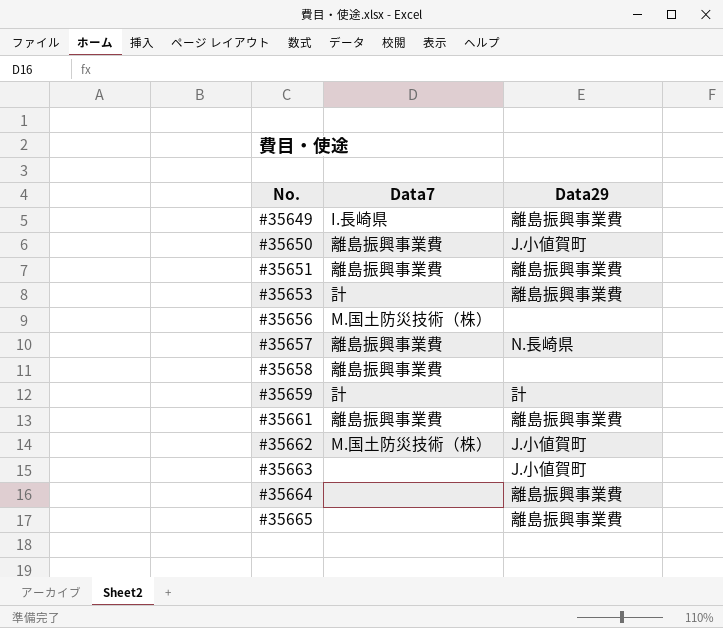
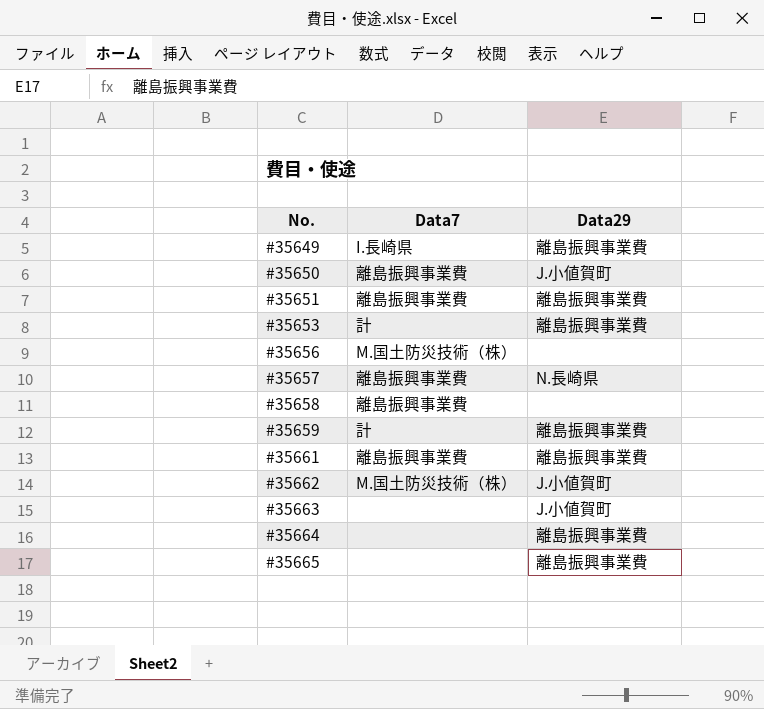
#35659 | Data29: 計 -> 離島振興事業費

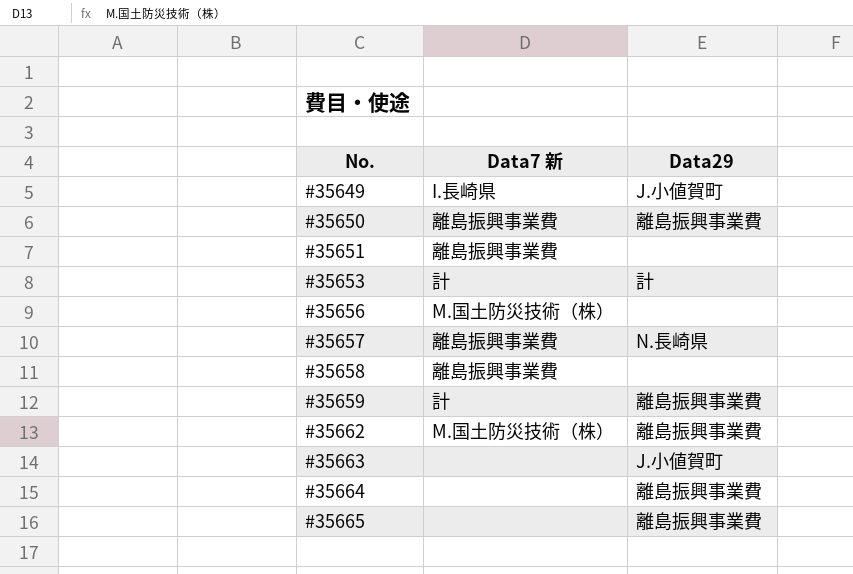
column name: Data7 -> Data7 新
row #35661: 離島振興事業費 | 離島振興事業費 -> none
#35649 | Data29: 離島振興事業費 -> J.小値賀町
#35650 | Data29: J.小値賀町 -> 離島振興事業費
#35651 | Data29: 離島振興事業費 -> none
#35653 | Data29: 離島振興事業費 -> 計
#35662 | Data29: J.小値賀町 -> 離島振興事業費

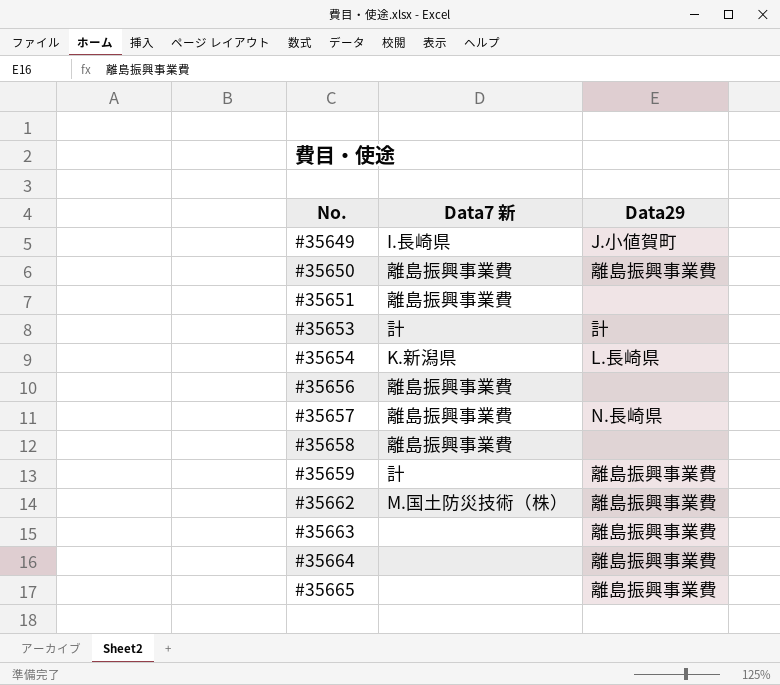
row #35654: none -> K.新潟県 | L.長崎県
#35656 | Data7 新: M.国土防災技術（株） -> 離島振興事業費
#35663 | Data29: J.小値賀町 -> 離島振興事業費

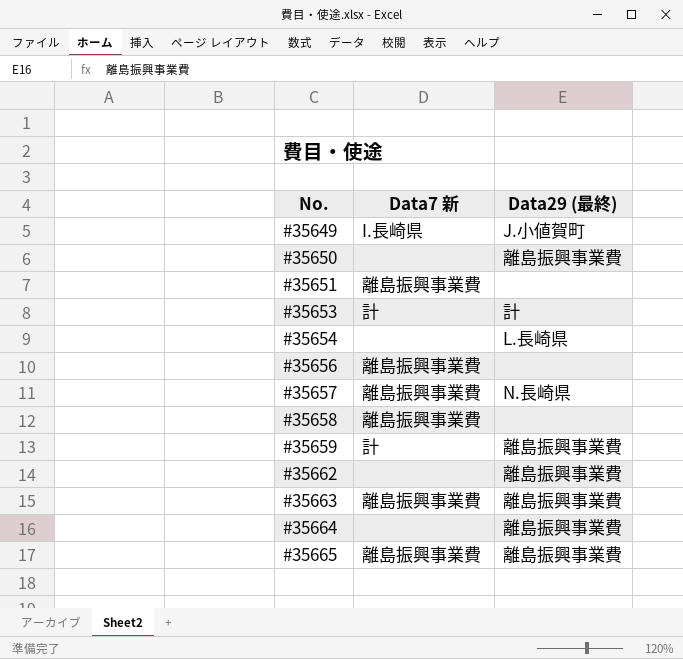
column name: Data29 -> Data29 (最終)
#35650 | Data7 新: 離島振興事業費 -> none
#35654 | Data7 新: K.新潟県 -> none
#35662 | Data7 新: M.国土防災技術（株） -> none
#35663 | Data7 新: none -> 離島振興事業費
#35665 | Data7 新: none -> 離島振興事業費

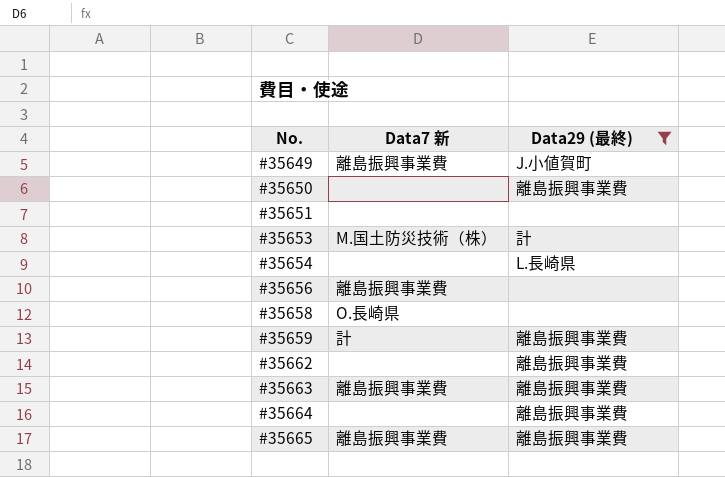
filter: none -> Data29 (最終) != N.長崎県
#35649 | Data7 新: I.長崎県 -> 離島振興事業費
#35651 | Data7 新: 離島振興事業費 -> none
#35653 | Data7 新: 計 -> M.国土防災技術（株）
#35658 | Data7 新: 離島振興事業費 -> O.長崎県

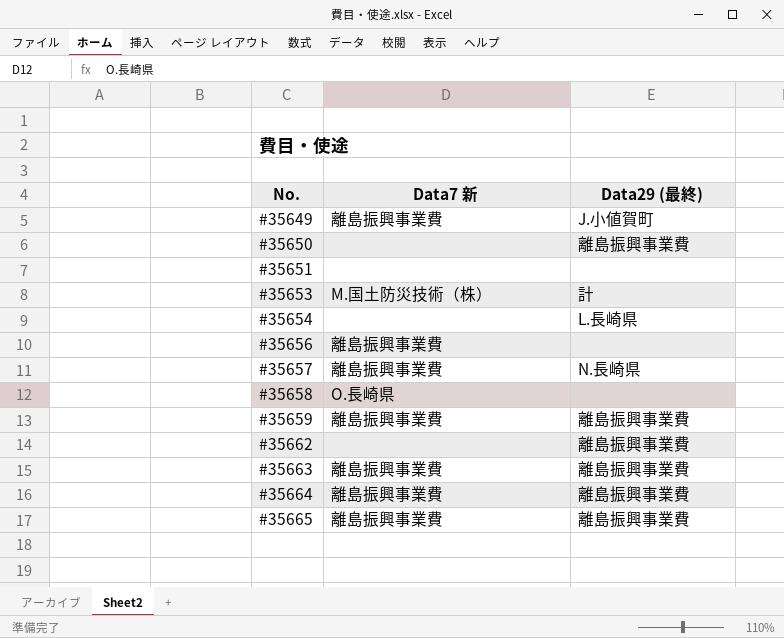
filter: Data29 (最終) != N.長崎県 -> none
#35659 | Data7 新: 計 -> 離島振興事業費
#35664 | Data7 新: none -> 離島振興事業費

